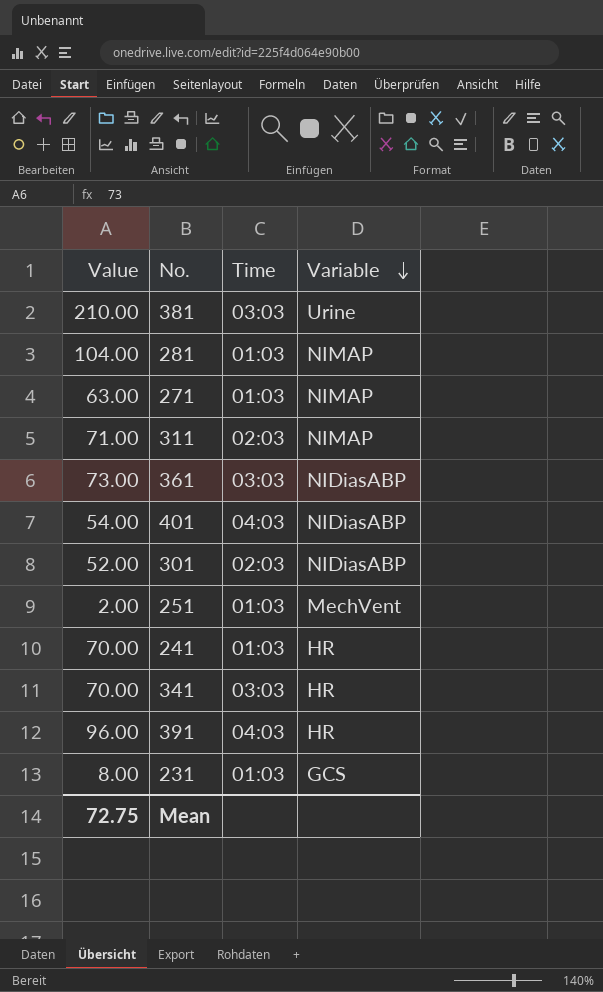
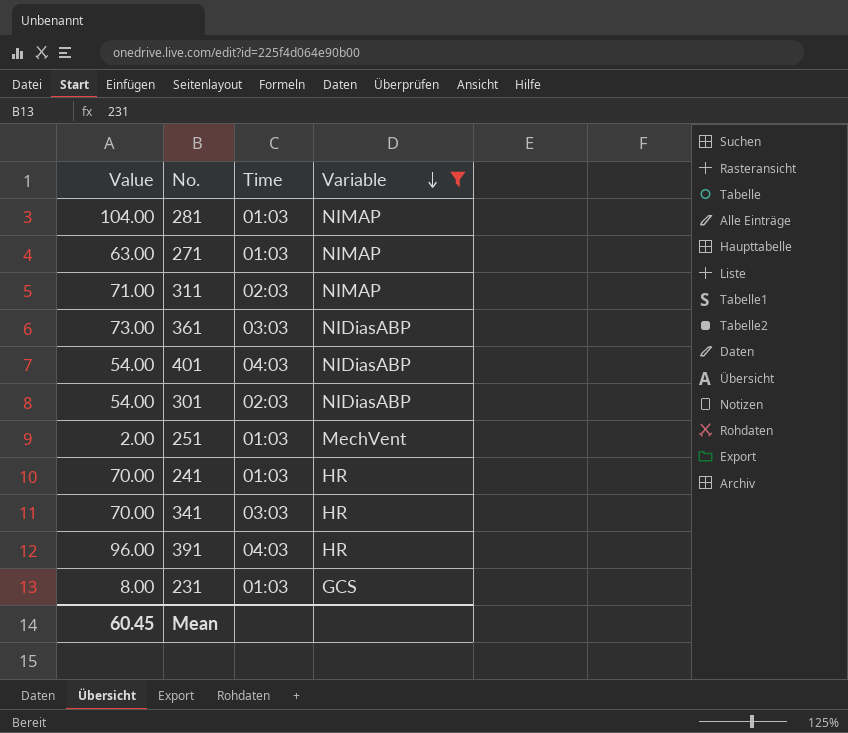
filter: none -> Variable != Urine
301 | Value: 52.00 -> 54.00
Mean | Value: 72.75 -> 60.45

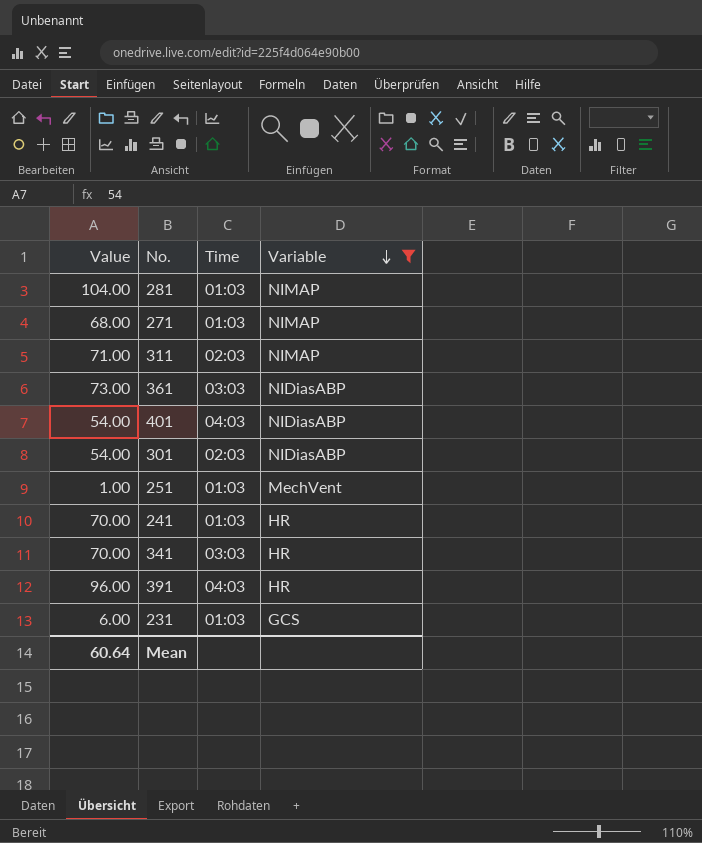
271 | Value: 63.00 -> 68.00
251 | Value: 2.00 -> 1.00
231 | Value: 8.00 -> 6.00
Mean | Value: 60.45 -> 60.64

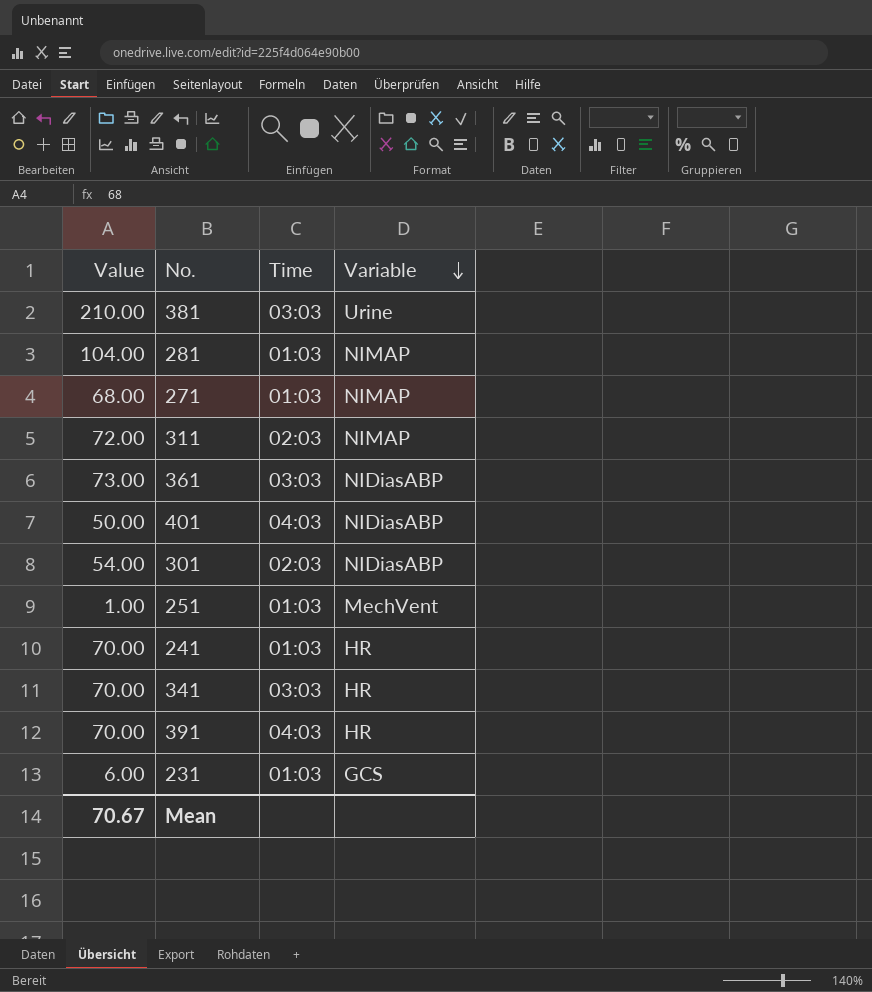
filter: Variable != Urine -> none
311 | Value: 71.00 -> 72.00
401 | Value: 54.00 -> 50.00
391 | Value: 96.00 -> 70.00
Mean | Value: 60.64 -> 70.67

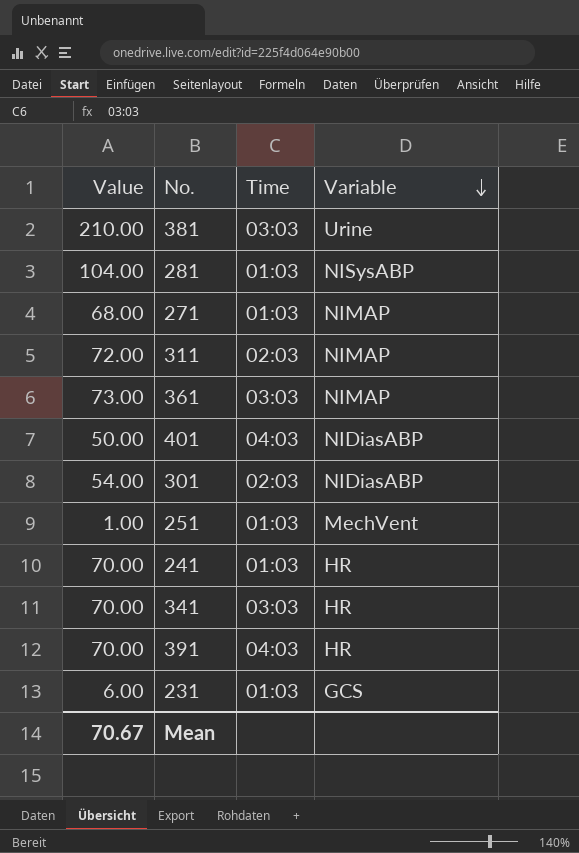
281 | Variable: NIMAP -> NISysABP
361 | Variable: NIDiasABP -> NIMAP

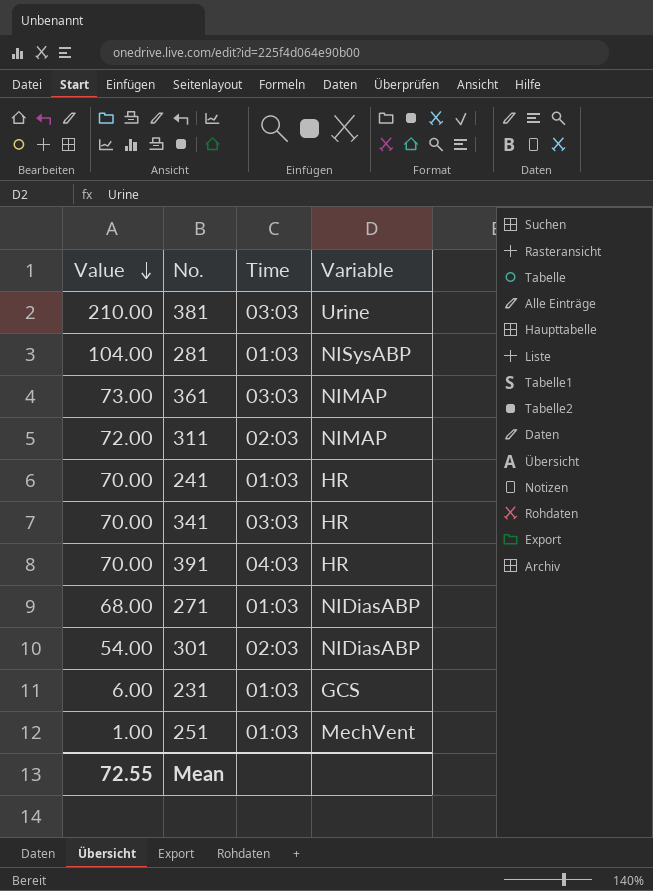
row order: Variable descending -> Value descending
row 401: 50.00 | 04:03 | NIDiasABP -> none
271 | Variable: NIMAP -> NIDiasABP
Mean | Value: 70.67 -> 72.55

